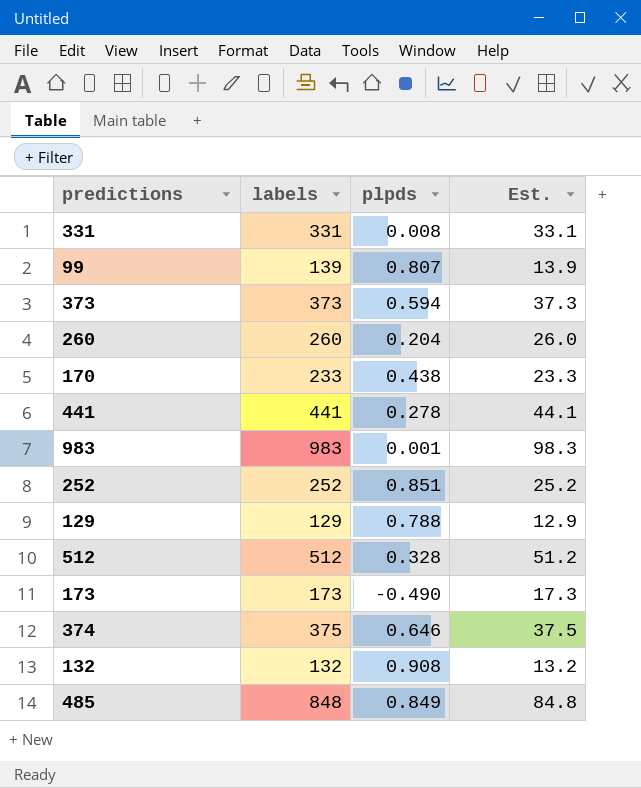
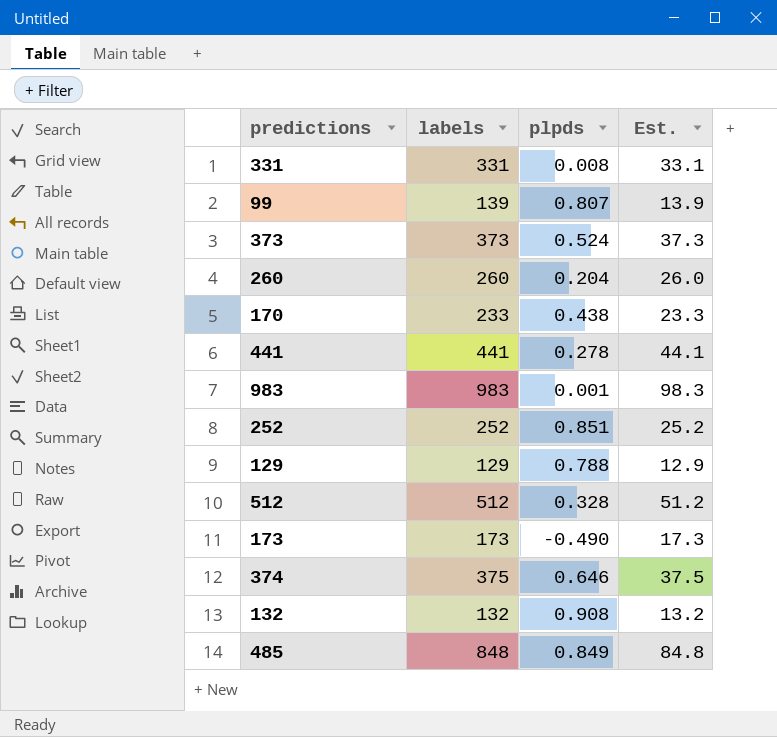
373 | plpds: 0.594 -> 0.524

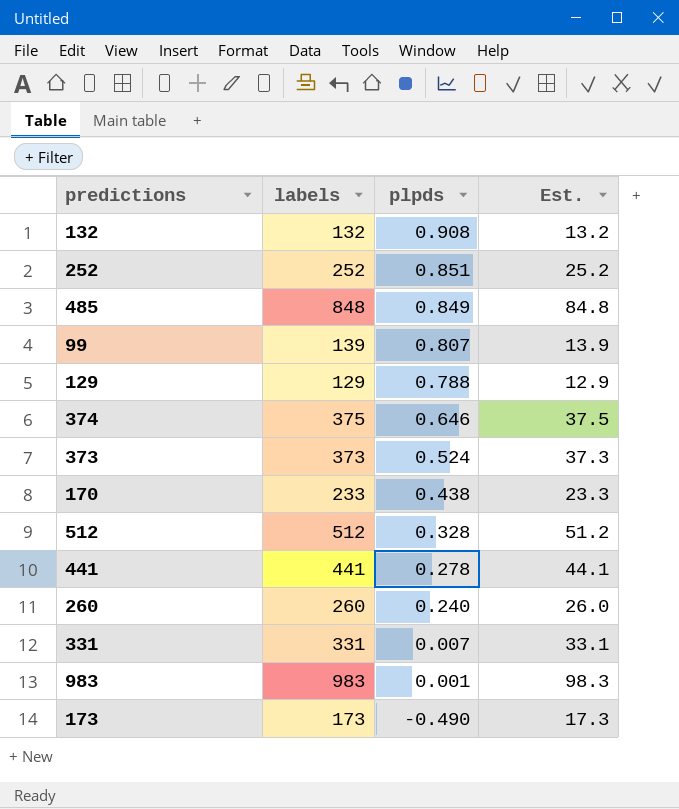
row order: none -> plpds descending
260 | plpds: 0.204 -> 0.240
331 | plpds: 0.008 -> 0.007

